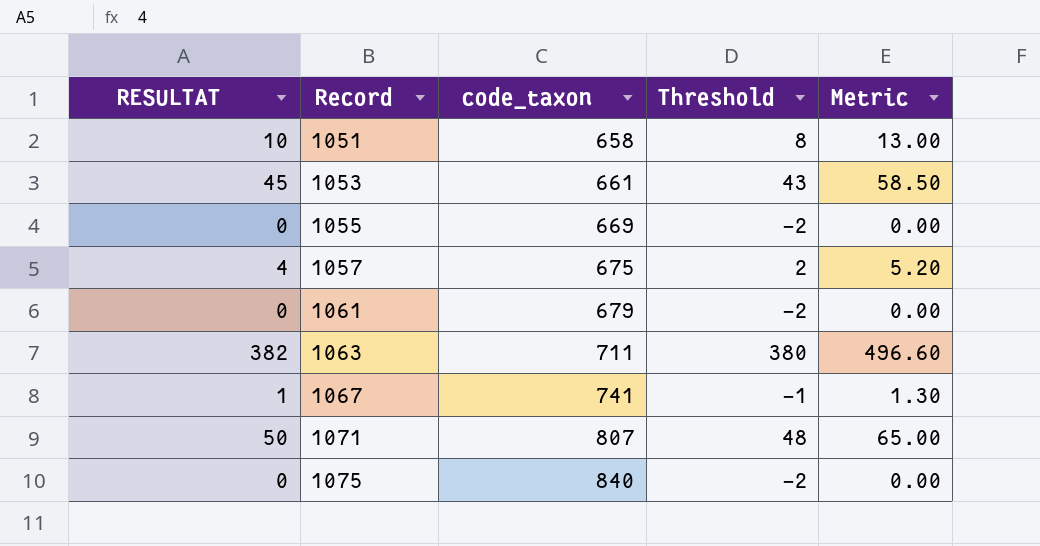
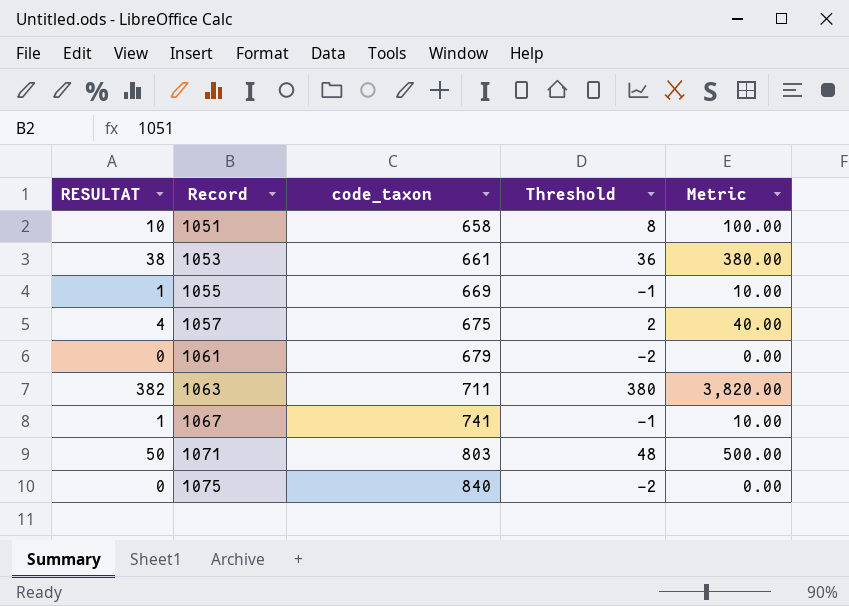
column Metric | formula: [RESULTAT] * 1.3 -> [RESULTAT] * 10
1053 | RESULTAT: 45 -> 38
1053 | Threshold: 43 -> 36
1055 | RESULTAT: 0 -> 1
1055 | Threshold: -2 -> -1
1071 | code_taxon: 807 -> 803

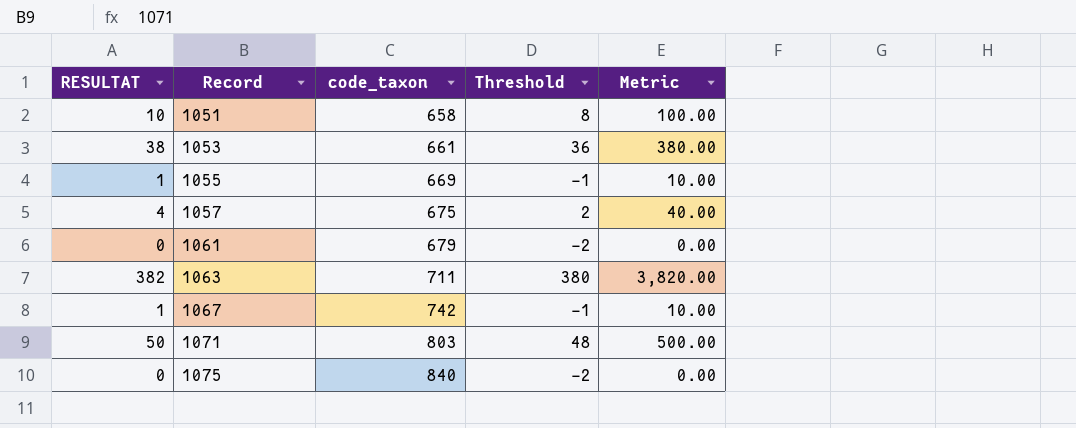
1067 | code_taxon: 741 -> 742

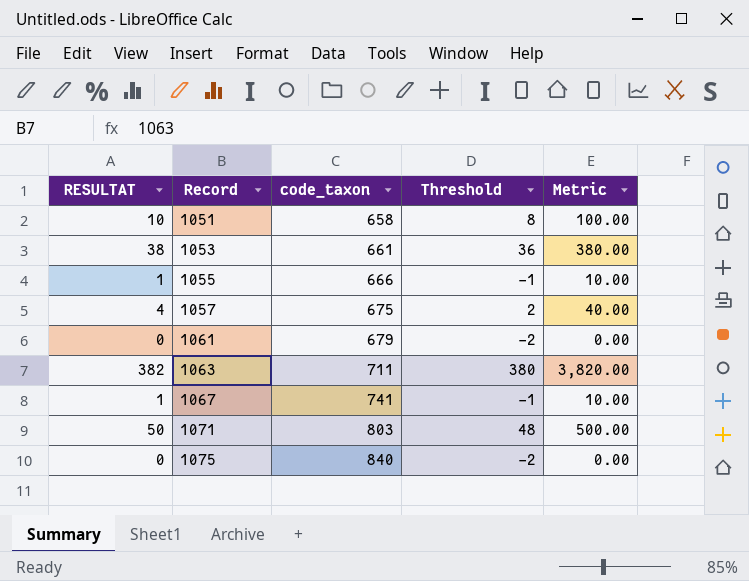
1055 | code_taxon: 669 -> 666
1067 | code_taxon: 742 -> 741

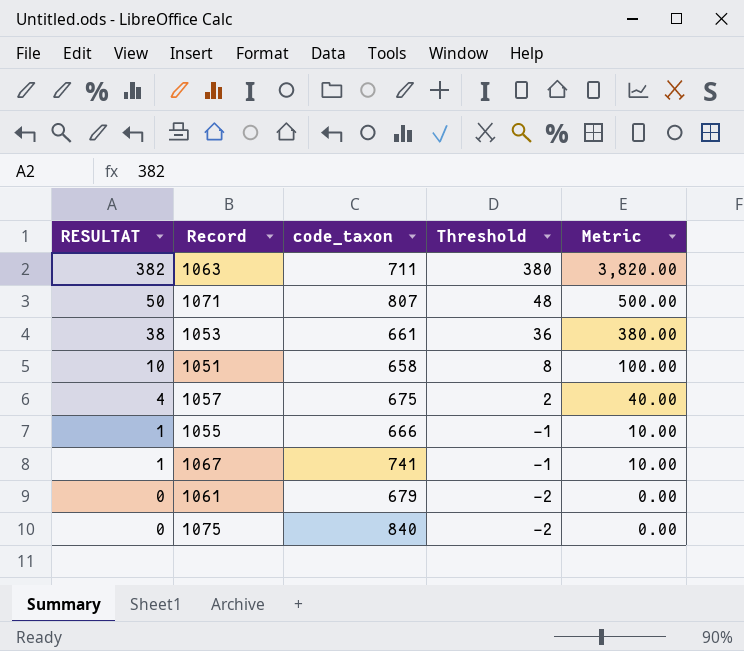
row order: Record ascending -> RESULTAT descending
1071 | code_taxon: 803 -> 807

